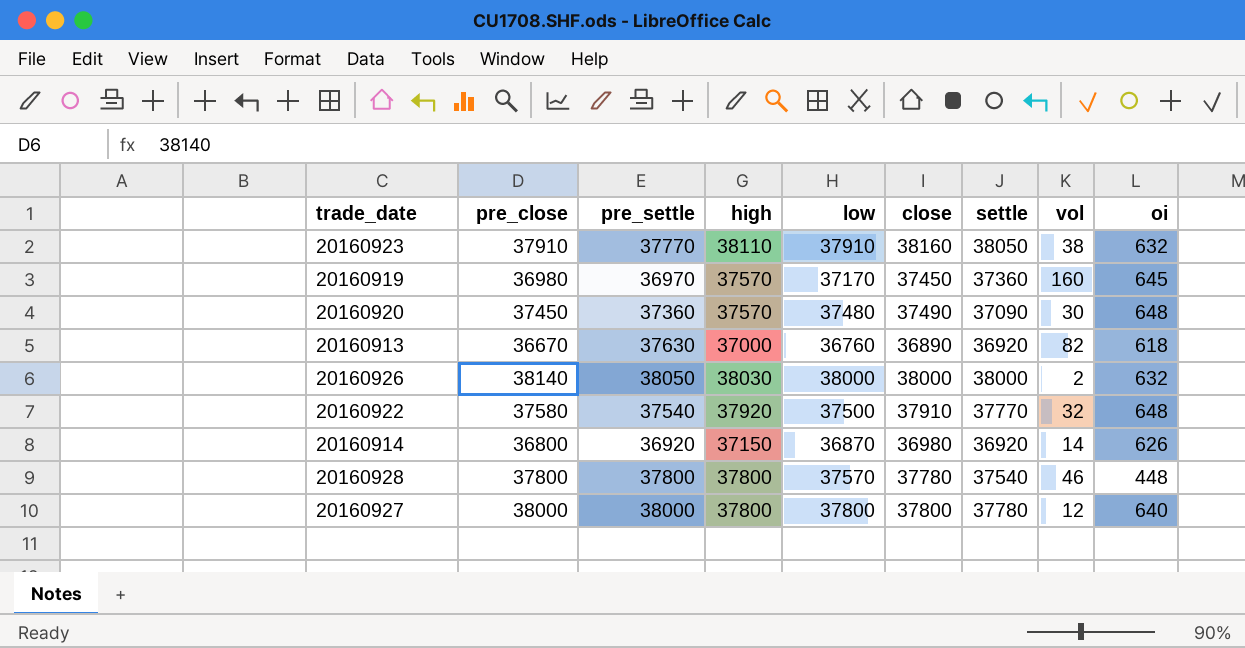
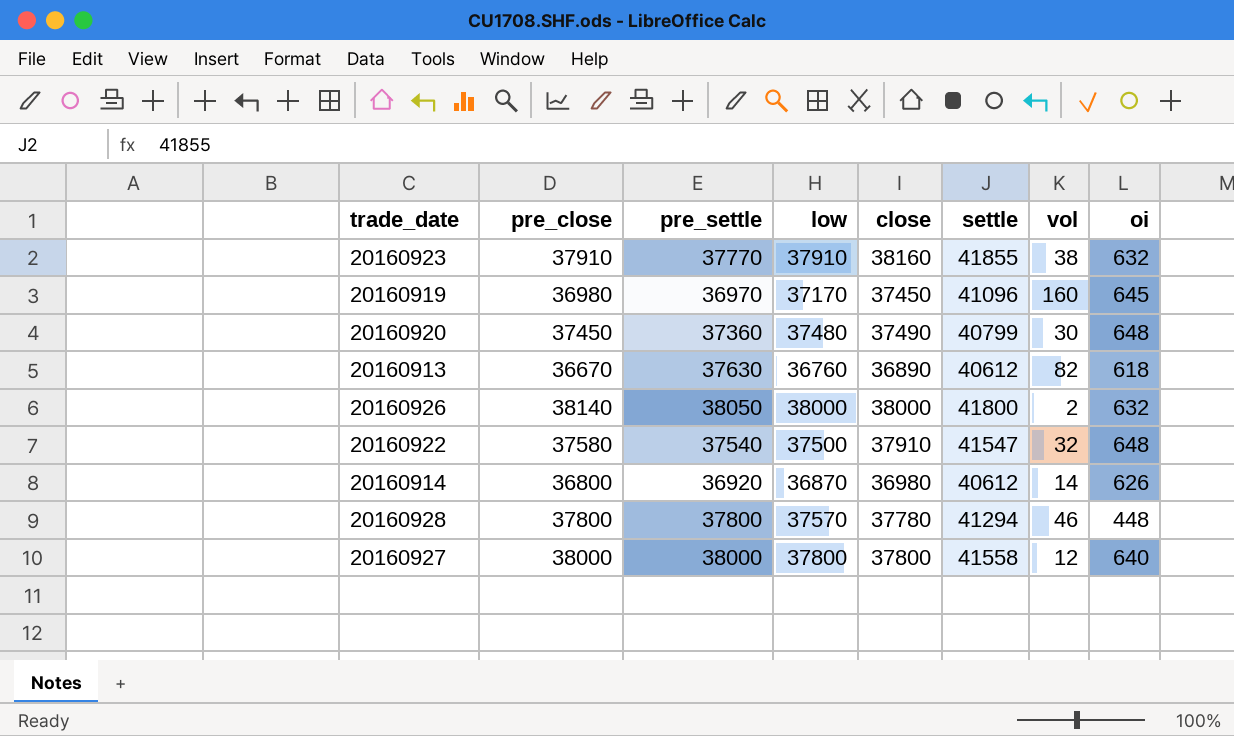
column high | position: 4 -> none
20160923 | settle: 38050 -> 41855
20160919 | settle: 37360 -> 41096
20160920 | settle: 37090 -> 40799
20160913 | settle: 36920 -> 40612
20160926 | settle: 38000 -> 41800
20160922 | settle: 37770 -> 41547
20160914 | settle: 36920 -> 40612
20160928 | settle: 37540 -> 41294
20160927 | settle: 37780 -> 41558

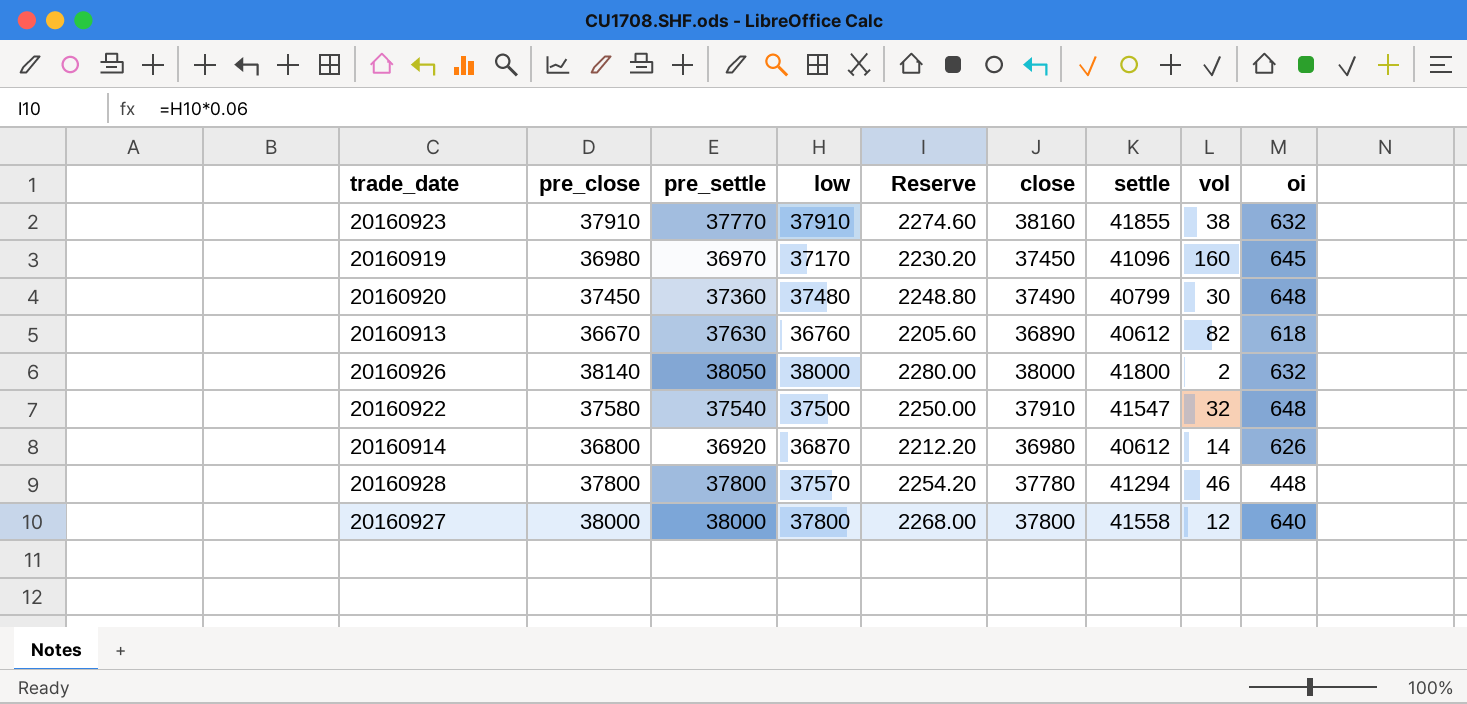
column Reserve | formula: none -> [low] * 0.06

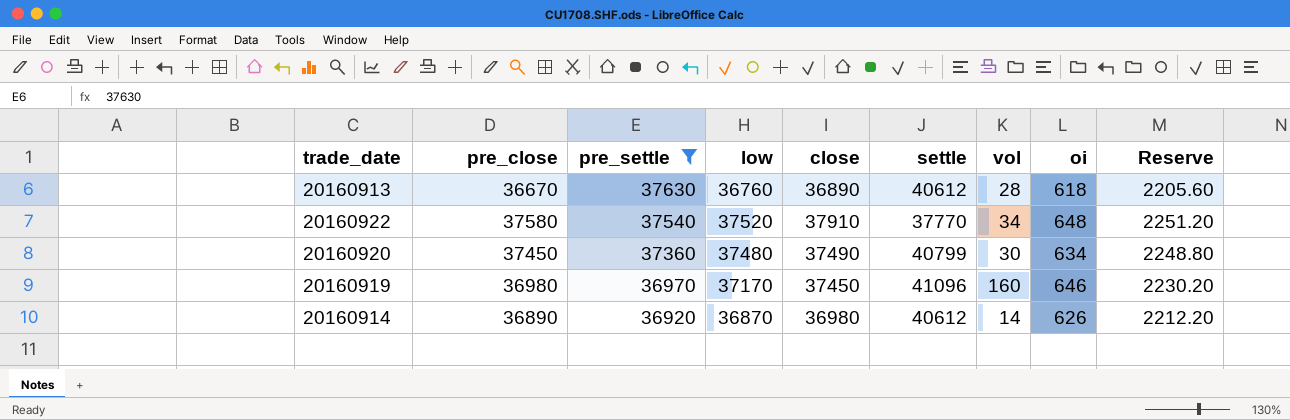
filter: none -> pre_settle <= 37630
row order: none -> pre_settle descending
column Reserve | position: 5 -> 9
20160913 | vol: 82 -> 28
20160922 | low: 37500 -> 37520
20160922 | settle: 41547 -> 37770
20160922 | vol: 32 -> 34
20160922 | Reserve: 2250.00 -> 2251.20
20160920 | oi: 648 -> 634
20160919 | oi: 645 -> 646
20160914 | pre_close: 36800 -> 36890

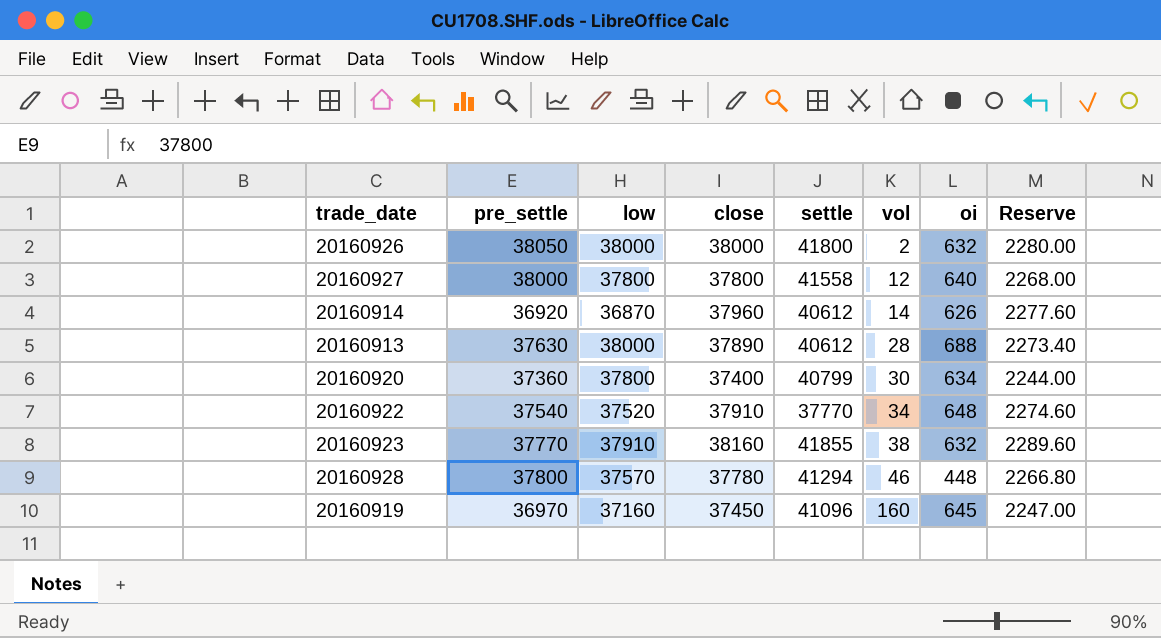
filter: pre_settle <= 37630 -> none
row order: pre_settle descending -> vol ascending
column pre_close | position: 2 -> none
column Reserve | formula: [low] * 0.06 -> [close] * 0.06
20160914 | close: 36980 -> 37960
20160913 | low: 36760 -> 38000
20160913 | close: 36890 -> 37890
20160913 | oi: 618 -> 688
20160920 | low: 37480 -> 37800
20160920 | close: 37490 -> 37400
20160919 | low: 37170 -> 37160
20160919 | oi: 646 -> 645

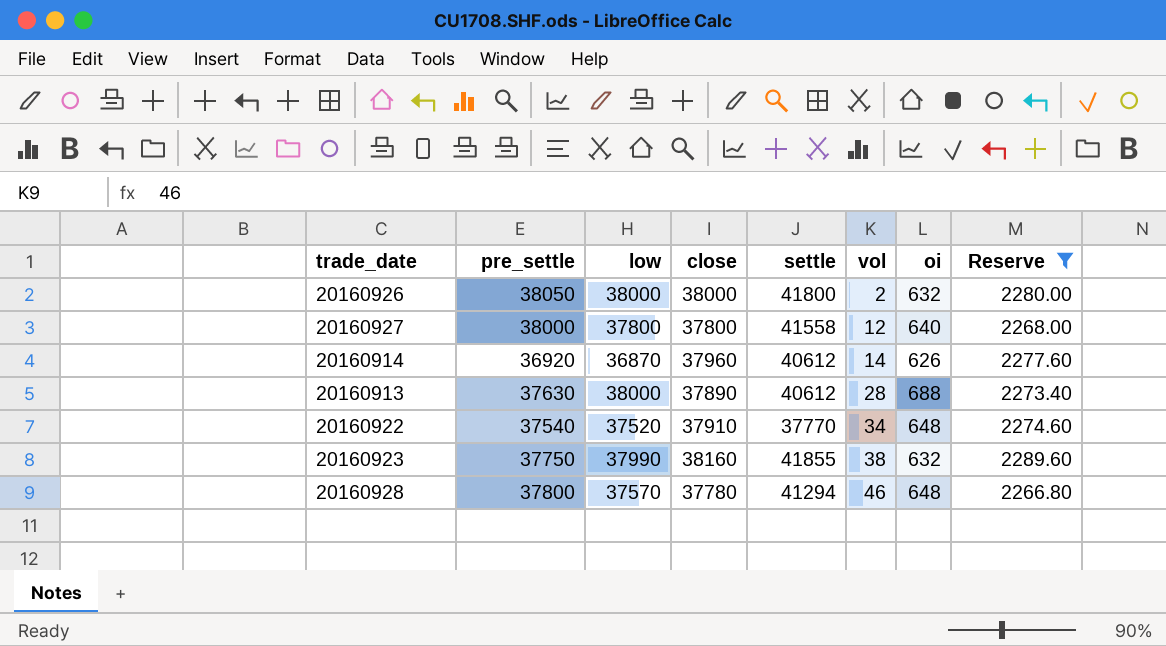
filter: none -> Reserve >= 2266.80
20160923 | pre_settle: 37770 -> 37750
20160923 | low: 37910 -> 37990
20160928 | oi: 448 -> 648

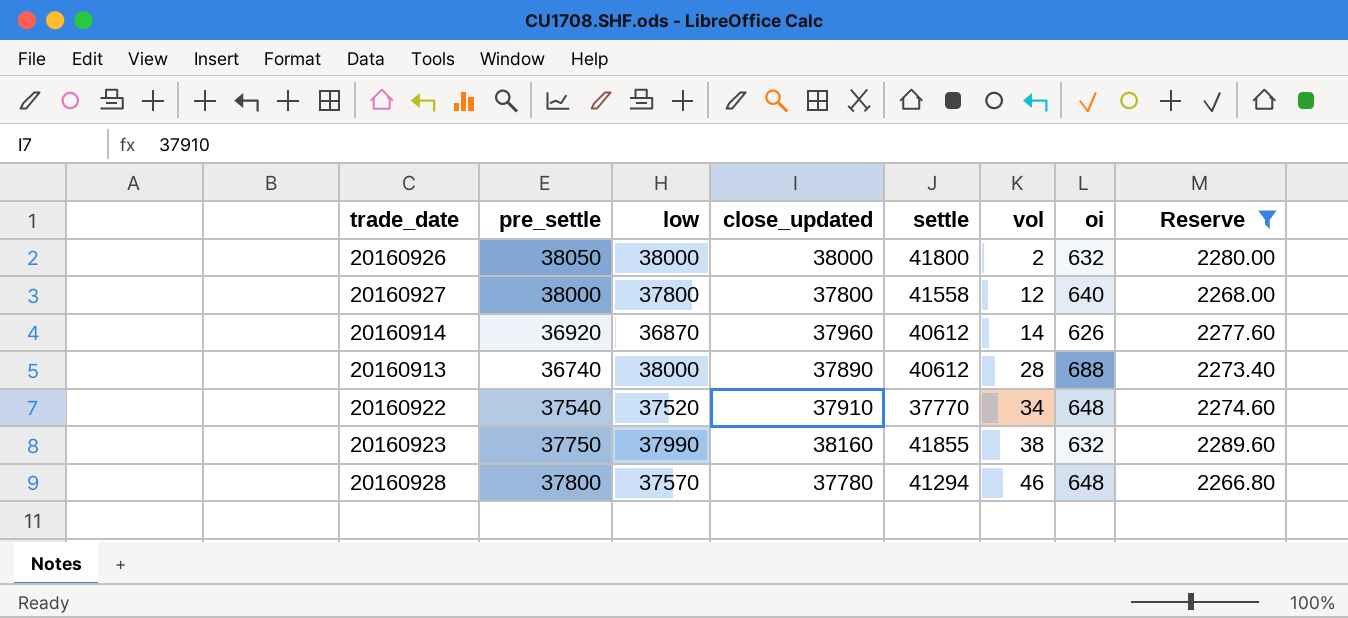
column name: close -> close_updated
20160913 | pre_settle: 37630 -> 36740

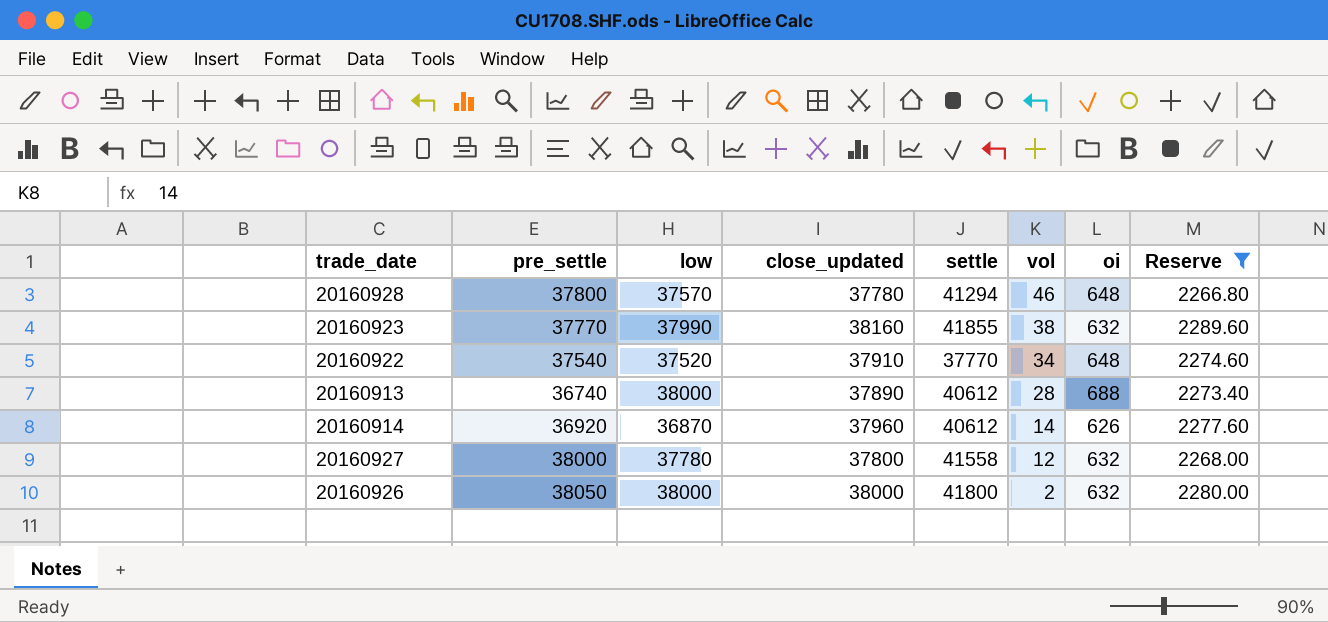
row order: vol ascending -> vol descending
20160923 | pre_settle: 37750 -> 37770
20160927 | low: 37800 -> 37780
20160927 | oi: 640 -> 632

